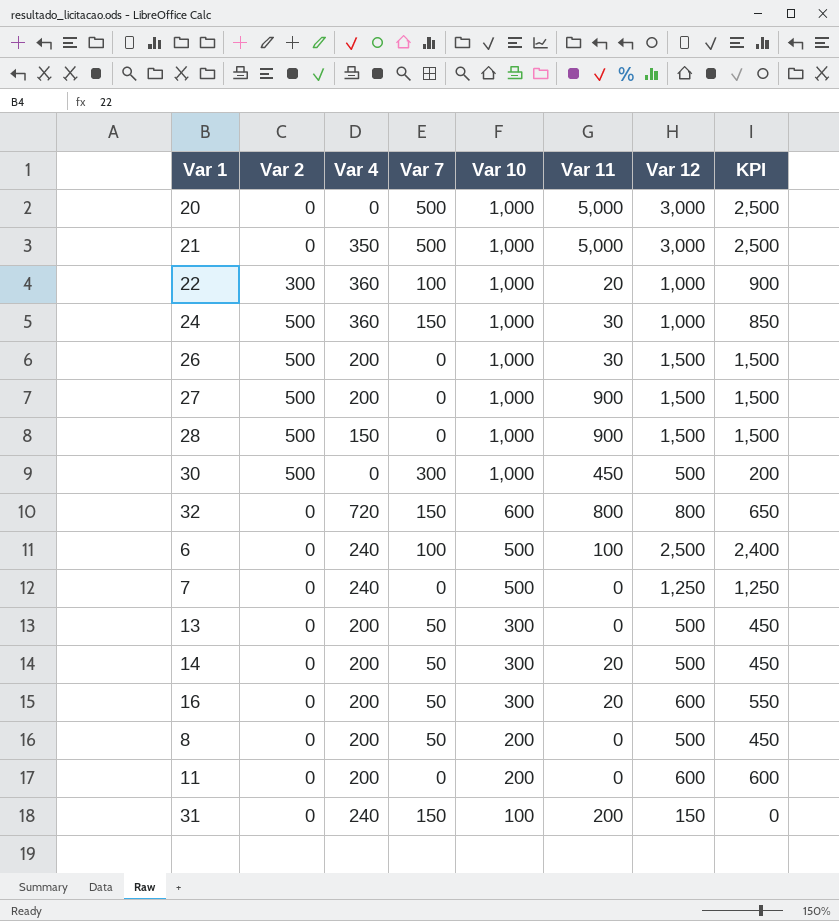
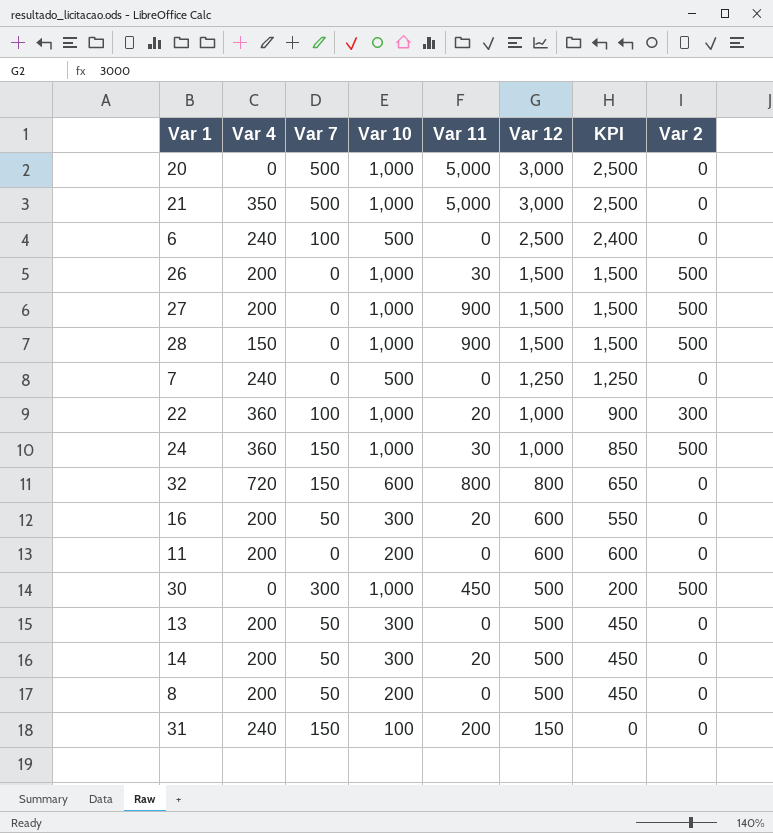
row order: Var 10 descending -> Var 12 descending
column Var 2 | position: 2 -> 8
6 | Var 11: 100 -> 0

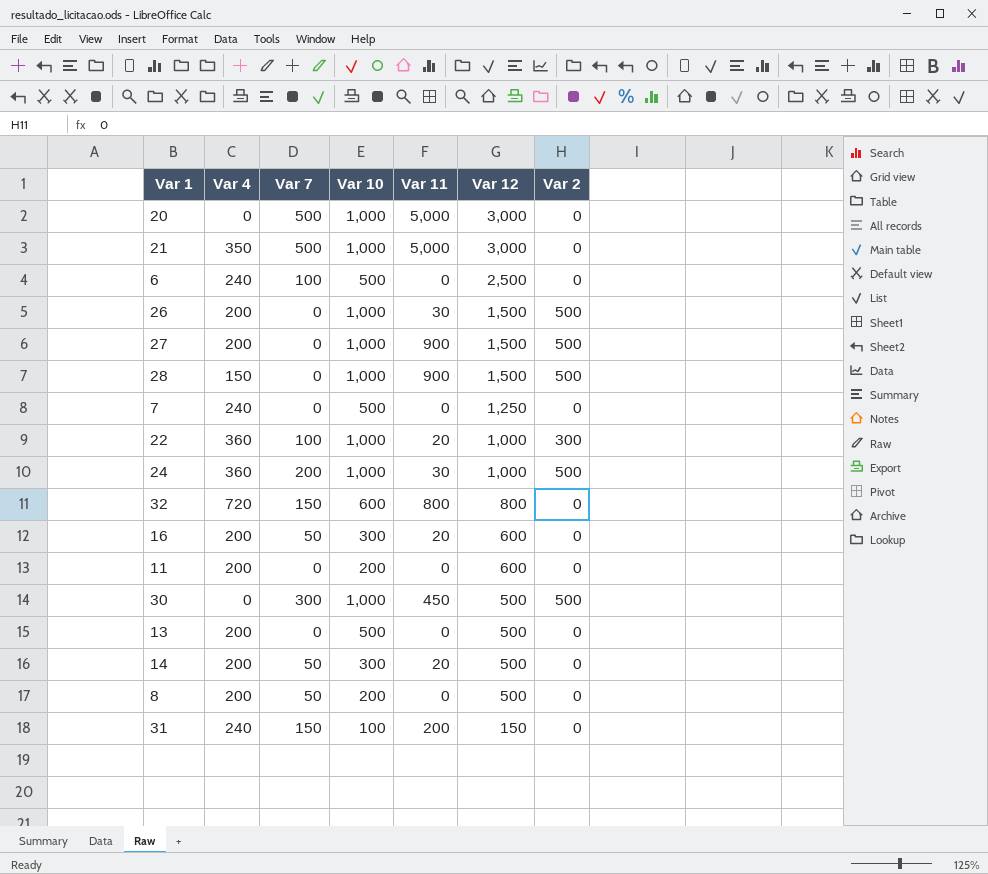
column KPI | formula: [Var 12] - [Var 7] -> none
24 | Var 7: 150 -> 200
13 | Var 7: 50 -> 0
13 | Var 10: 300 -> 500

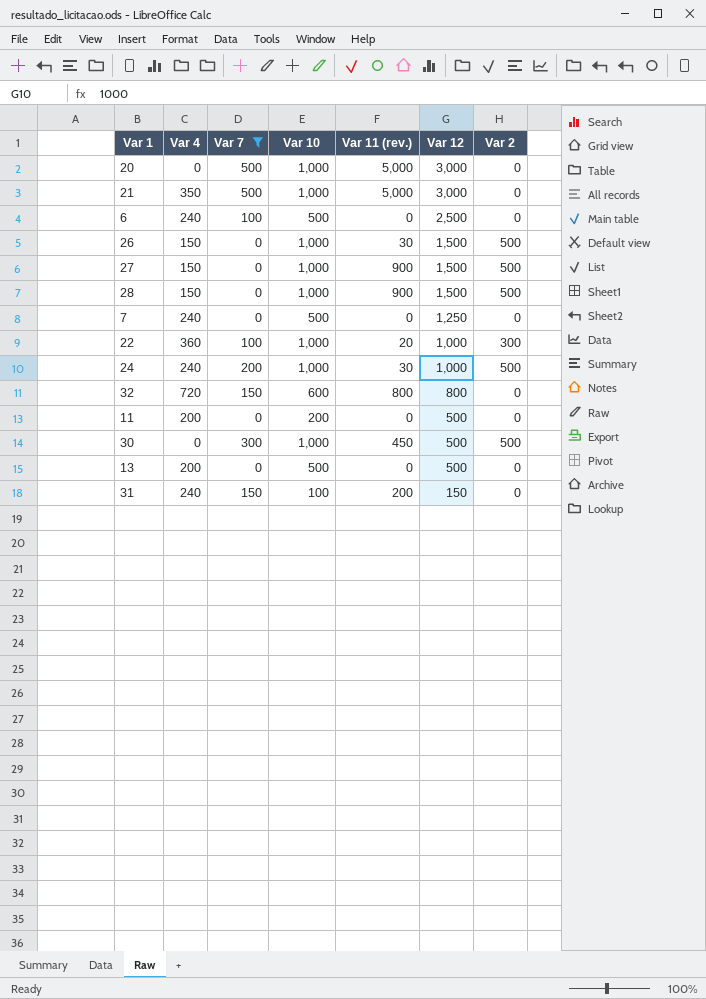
filter: none -> Var 7 != 50
column name: Var 11 -> Var 11 (rev.)
26 | Var 4: 200 -> 150
27 | Var 4: 200 -> 150
24 | Var 4: 360 -> 240
11 | Var 12: 600 -> 500

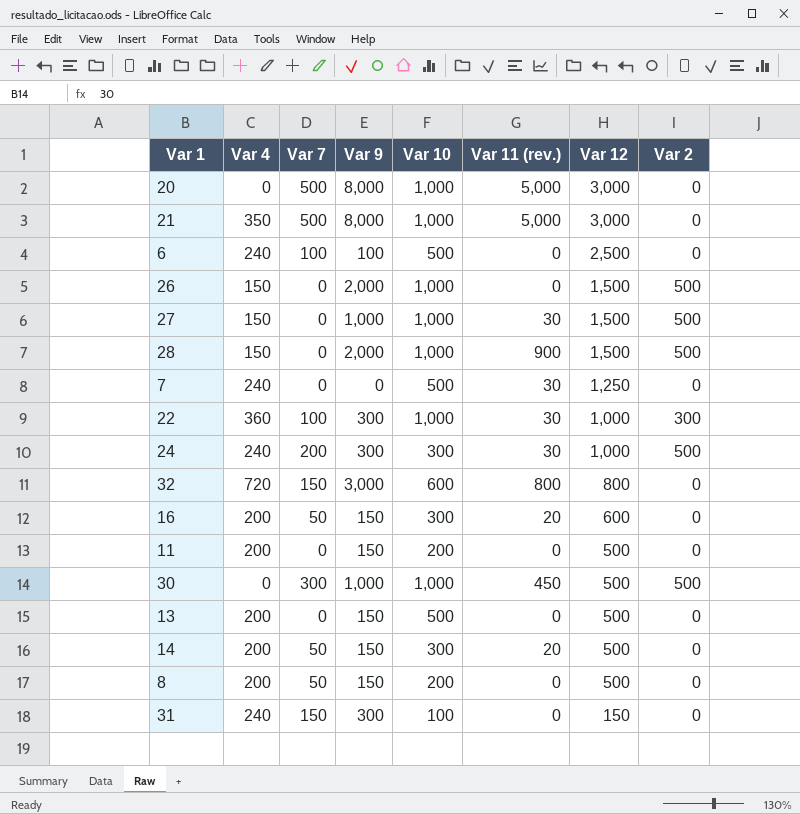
filter: Var 7 != 50 -> none
column Var 9 | position: none -> 4
26 | Var 11 (rev.): 30 -> 0
27 | Var 11 (rev.): 900 -> 30
7 | Var 11 (rev.): 0 -> 30
22 | Var 11 (rev.): 20 -> 30
24 | Var 10: 1,000 -> 300
31 | Var 11 (rev.): 200 -> 0

